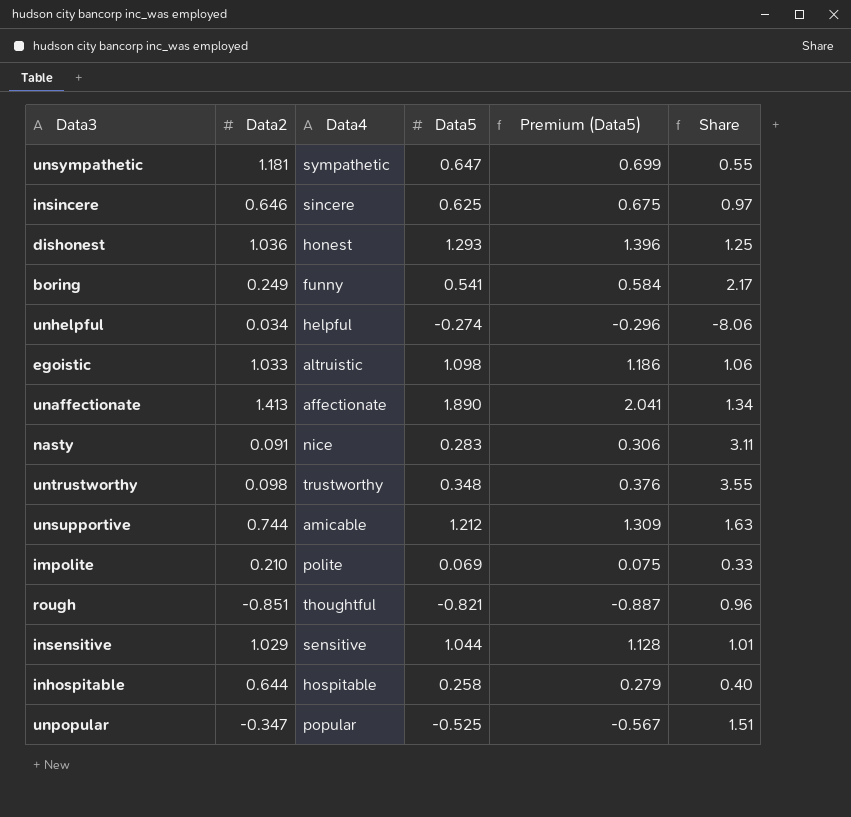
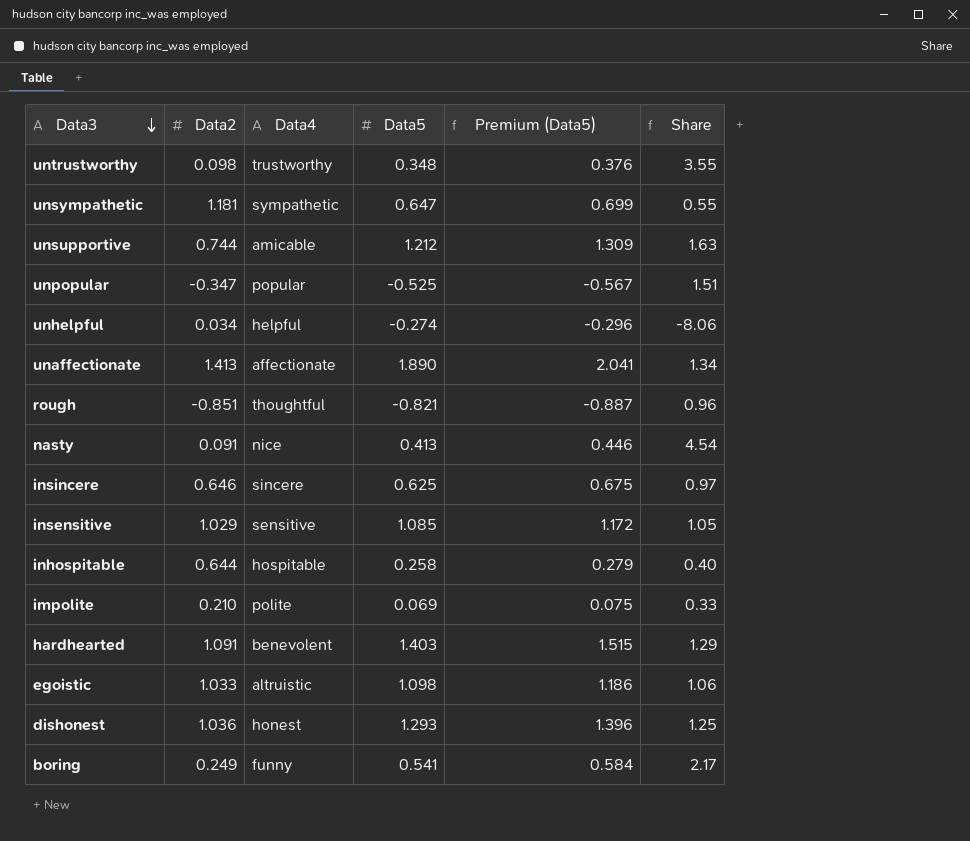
row order: none -> Data3 descending
nasty | Data5: 0.283 -> 0.413
nasty | Premium (Data5): 0.306 -> 0.446
nasty | Share: 3.11 -> 4.54
insensitive | Data5: 1.044 -> 1.085
insensitive | Premium (Data5): 1.128 -> 1.172
insensitive | Share: 1.01 -> 1.05
row hardhearted: none -> 1.091 | benevolent | 1.403 | 1.515 | 1.29

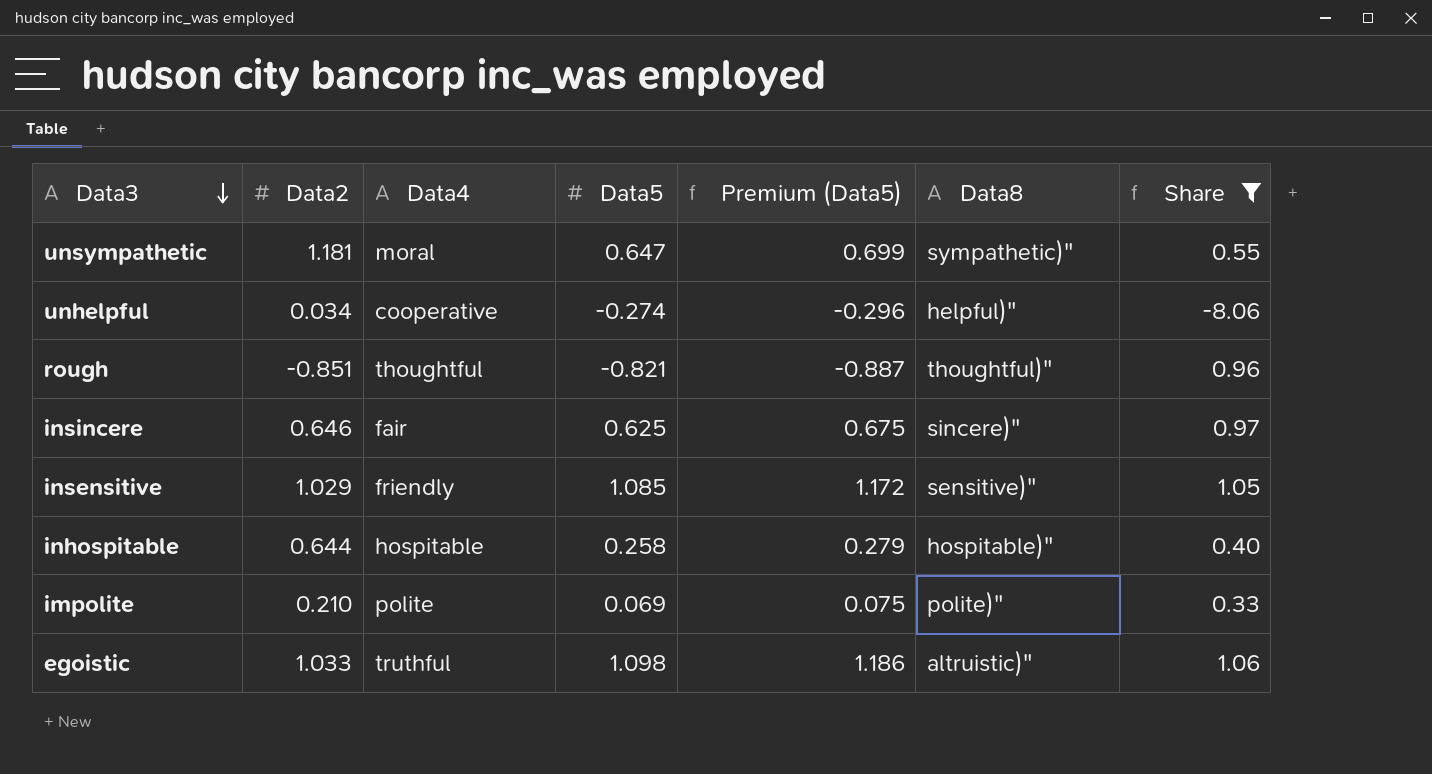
filter: none -> Share <= 1.06
column Data8 | position: none -> 6
unsympathetic | Data4: sympathetic -> moral
unhelpful | Data4: helpful -> cooperative
insincere | Data4: sincere -> fair
insensitive | Data4: sensitive -> friendly
egoistic | Data4: altruistic -> truthful

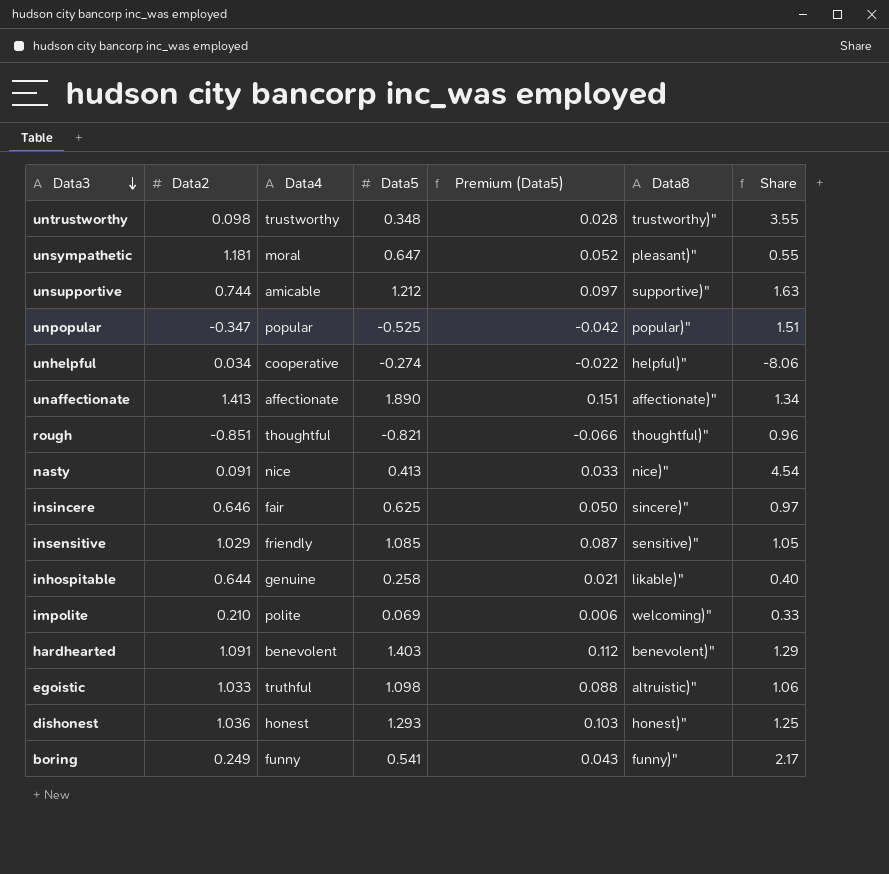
filter: Share <= 1.06 -> none
column Premium (Data5) | formula: [Data5] * 1.08 -> [Data5] * 0.08
unsympathetic | Data8: sympathetic)" -> pleasant)"
inhospitable | Data4: hospitable -> genuine
inhospitable | Data8: hospitable)" -> likable)"
impolite | Data8: polite)" -> welcoming)"

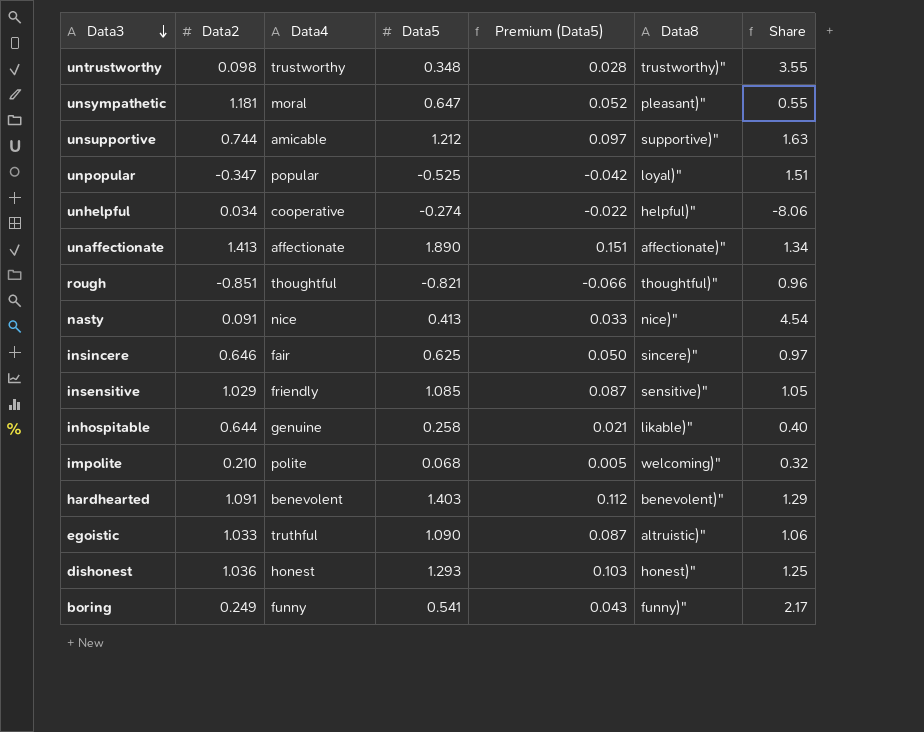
unpopular | Data8: popular)" -> loyal)"
impolite | Data5: 0.069 -> 0.068
impolite | Premium (Data5): 0.006 -> 0.005
impolite | Share: 0.33 -> 0.32
egoistic | Data5: 1.098 -> 1.090
egoistic | Premium (Data5): 0.088 -> 0.087

